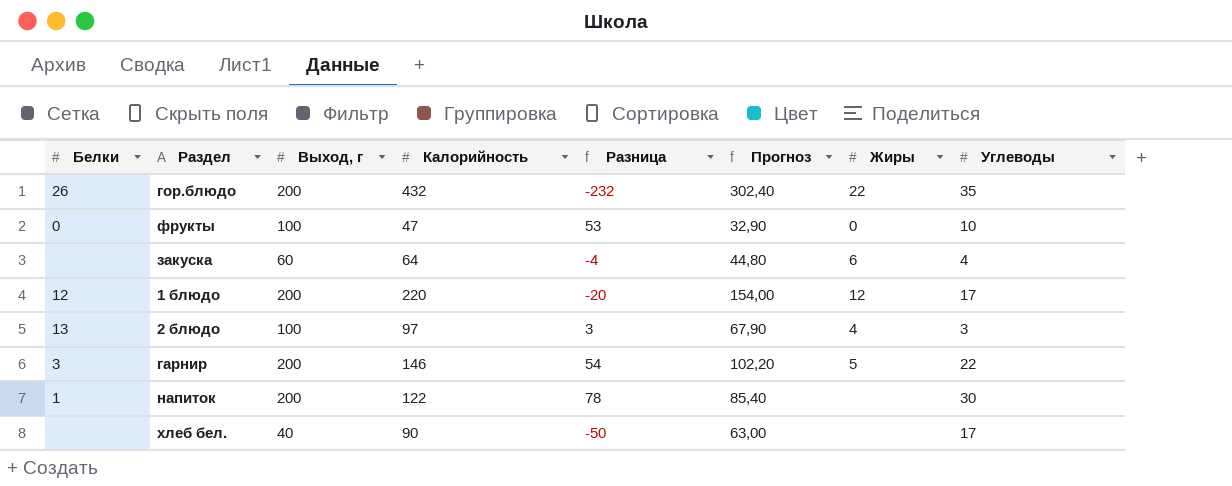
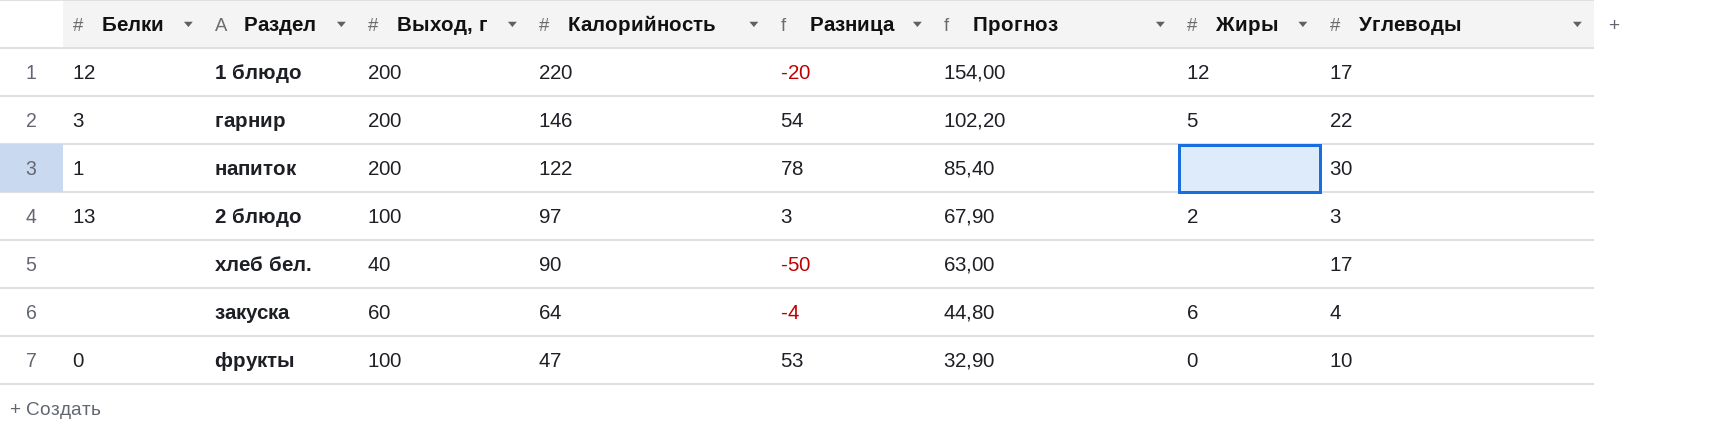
row order: none -> Калорийность descending
row гор.блюдо: 26 | 200 | 432 | -232 | 302,40 | 22 | 35 -> none
2 блюдо | Жиры: 4 -> 2

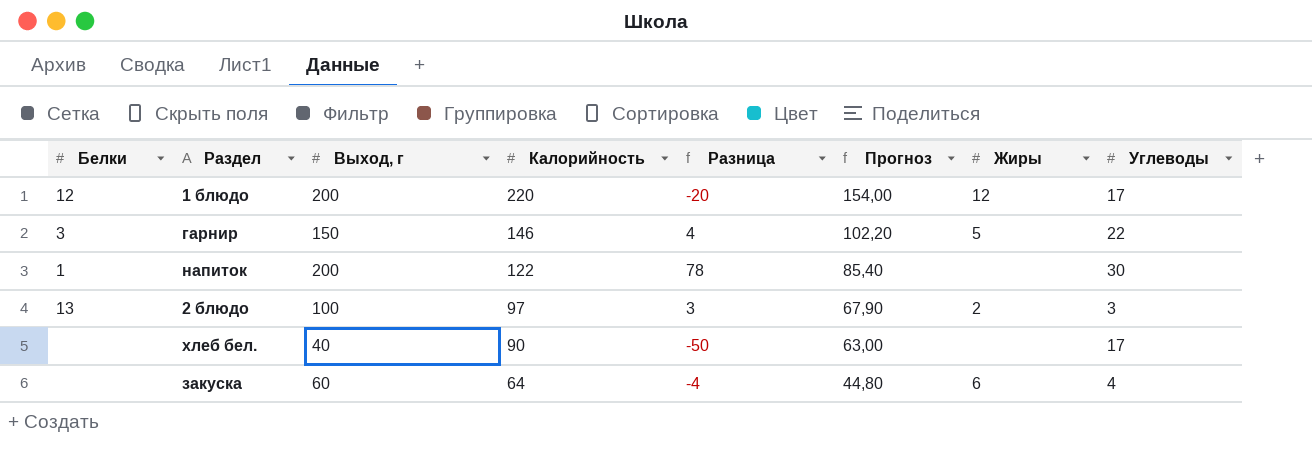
row фрукты: 0 | 100 | 47 | 53 | 32,90 | 0 | 10 -> none
гарнир | Выход, г: 200 -> 150
гарнир | Разница: 54 -> 4

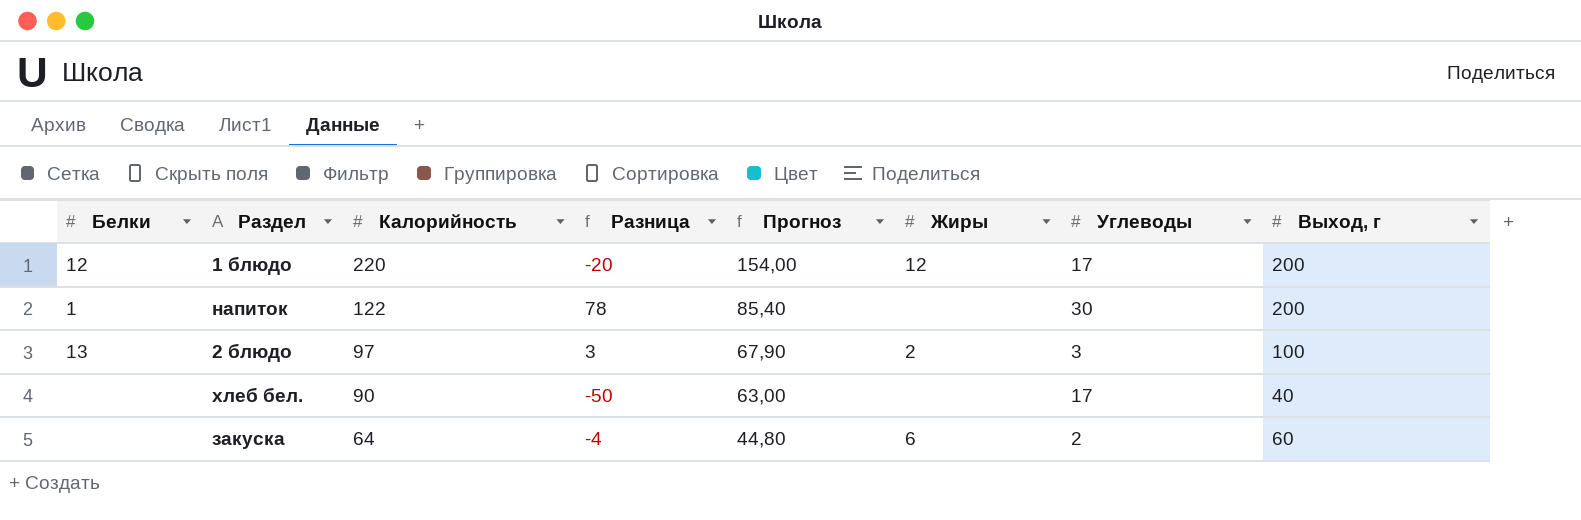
column Выход, г | position: 3 -> 8
row гарнир: 3 | 150 | 146 | 4 | 102,20 | 5 | 22 -> none
закуска | Углеводы: 4 -> 2

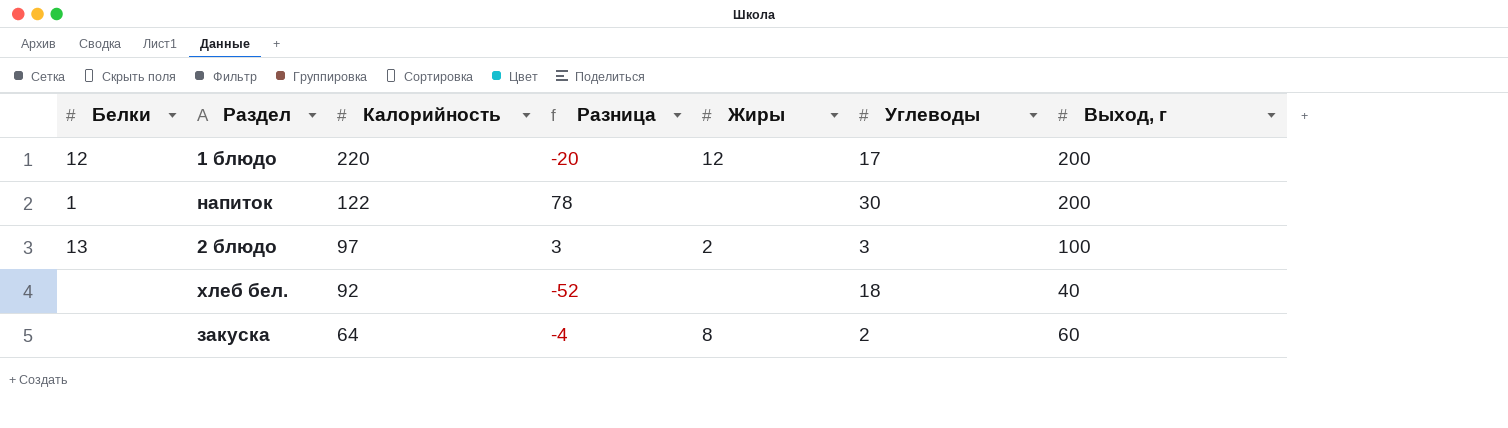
column Прогноз | formula: [Калорийность] * 0,7 -> none
хлеб бел. | Калорийность: 90 -> 92
хлеб бел. | Разница: -50 -> -52
хлеб бел. | Углеводы: 17 -> 18
закуска | Жиры: 6 -> 8

